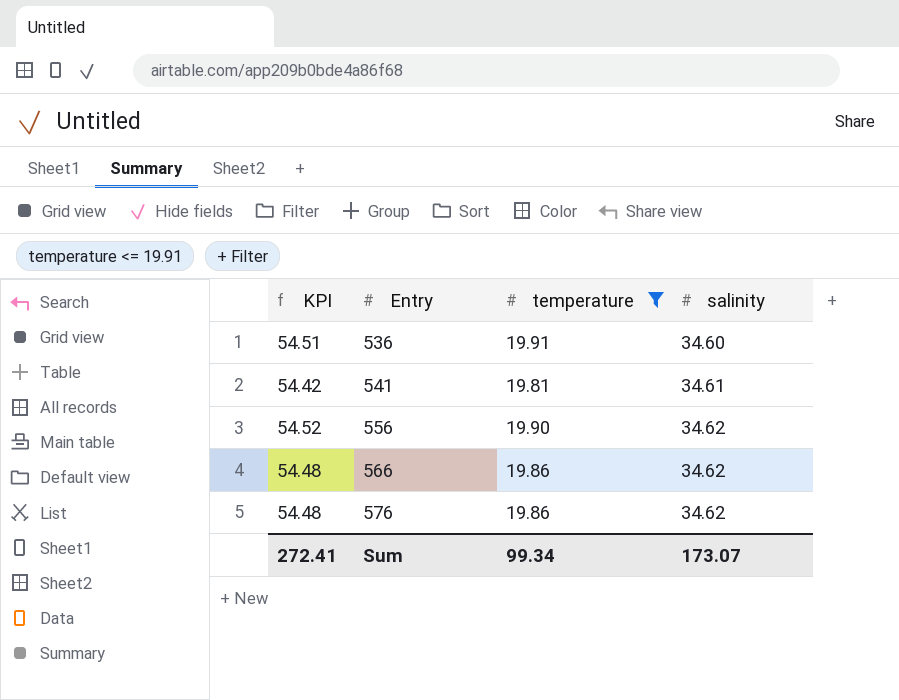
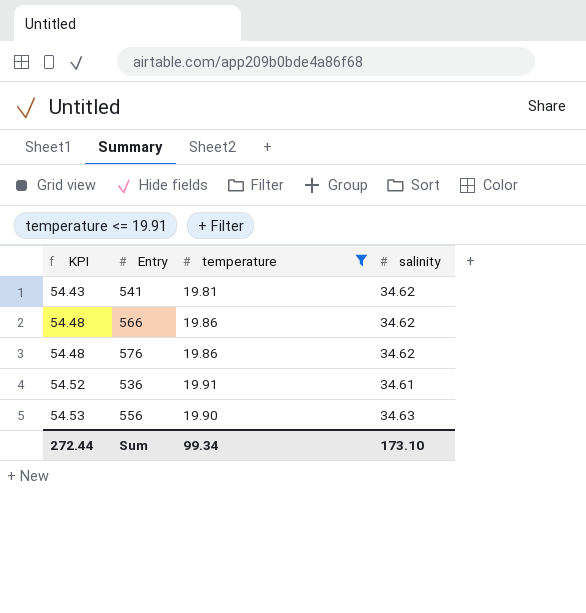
row order: Entry ascending -> KPI ascending
541 | KPI: 54.42 -> 54.43
541 | salinity: 34.61 -> 34.62
536 | KPI: 54.51 -> 54.52
536 | salinity: 34.60 -> 34.61
556 | KPI: 54.52 -> 54.53
556 | salinity: 34.62 -> 34.63
Sum | KPI: 272.41 -> 272.44
Sum | salinity: 173.07 -> 173.10

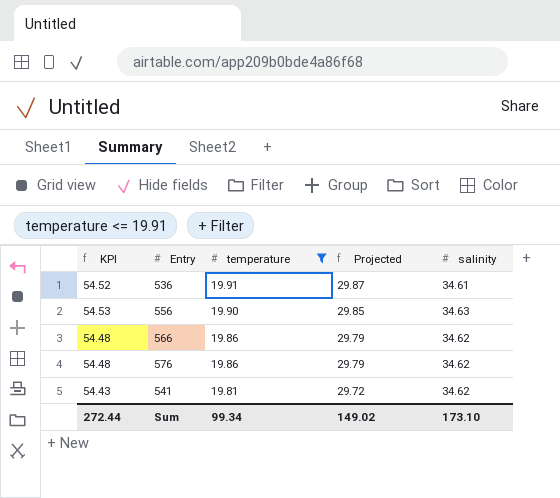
row order: KPI ascending -> temperature descending
column Projected | formula: none -> [temperature] * 1.5

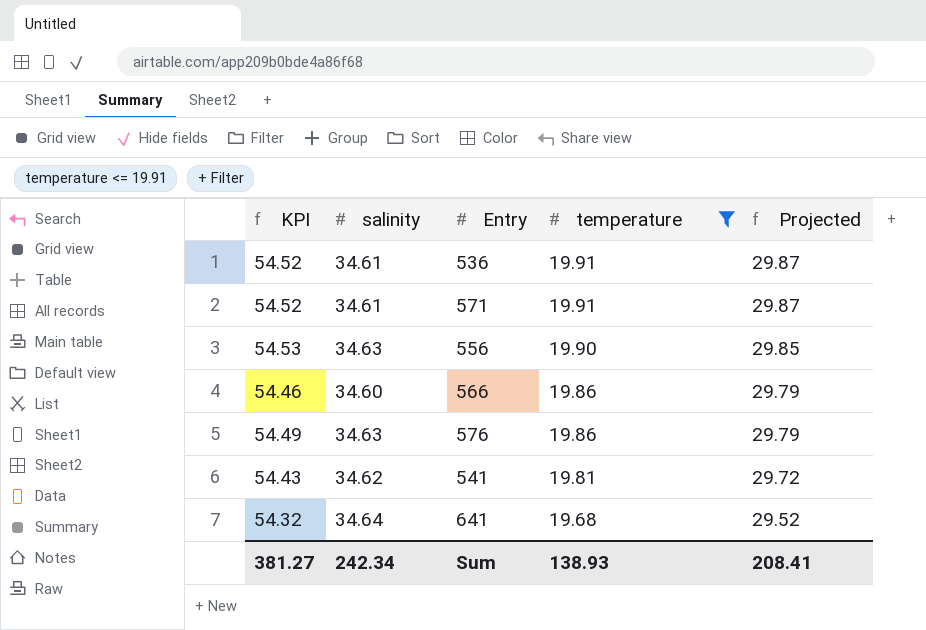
column salinity | position: 5 -> 2
row 571: none -> 54.52 | 34.61 | 19.91 | 29.87
566 | KPI: 54.48 -> 54.46
566 | salinity: 34.62 -> 34.60
576 | KPI: 54.48 -> 54.49
576 | salinity: 34.62 -> 34.63
row 641: none -> 54.32 | 34.64 | 19.68 | 29.52
Sum | KPI: 272.44 -> 381.27
Sum | salinity: 173.10 -> 242.34
Sum | temperature: 99.34 -> 138.93
Sum | Projected: 149.02 -> 208.41

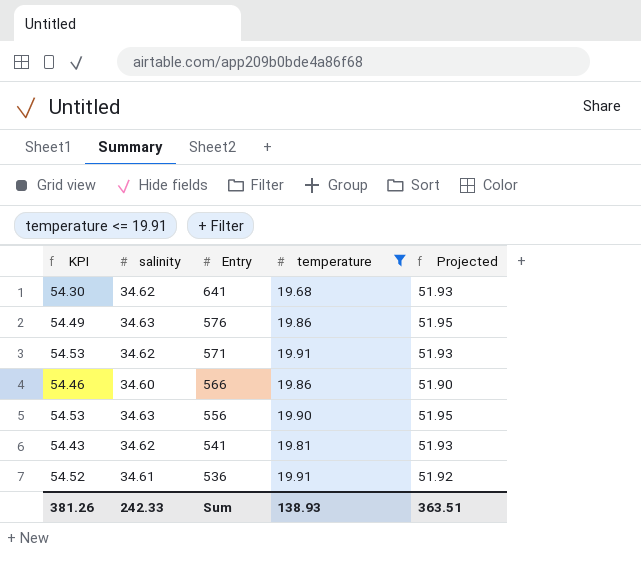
row order: temperature descending -> Entry descending
column Projected | formula: [temperature] * 1.5 -> [salinity] * 1.5
641 | KPI: 54.32 -> 54.30
641 | salinity: 34.64 -> 34.62
571 | KPI: 54.52 -> 54.53
571 | salinity: 34.61 -> 34.62
Sum | KPI: 381.27 -> 381.26
Sum | salinity: 242.34 -> 242.33
Sum | Projected: 208.41 -> 363.51

